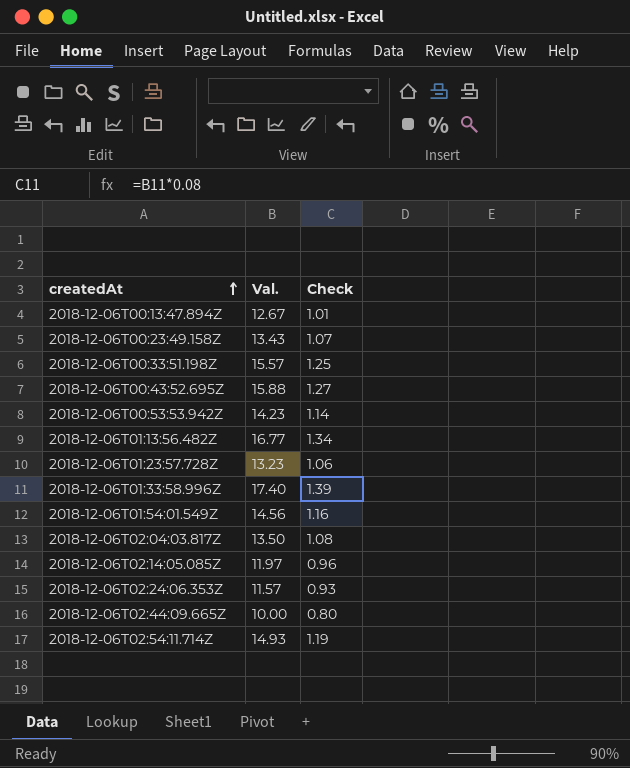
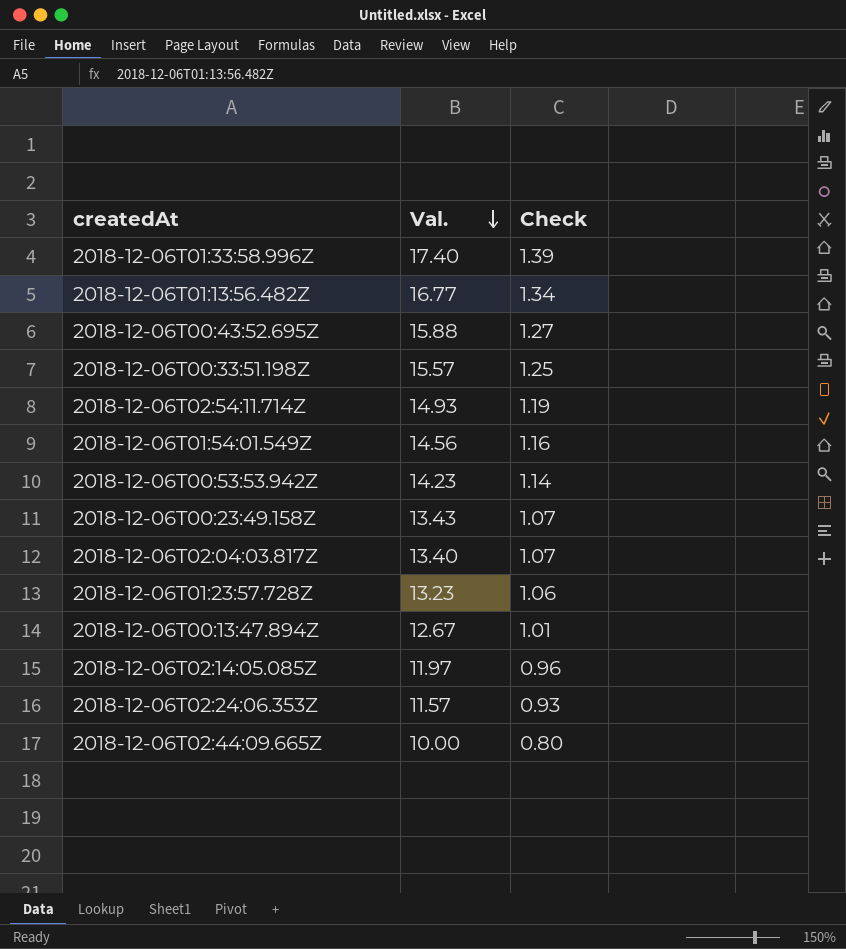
row order: createdAt ascending -> Val. descending
2018-12-06T02:04:03.817Z | Val.: 13.50 -> 13.40
2018-12-06T02:04:03.817Z | Check: 1.08 -> 1.07

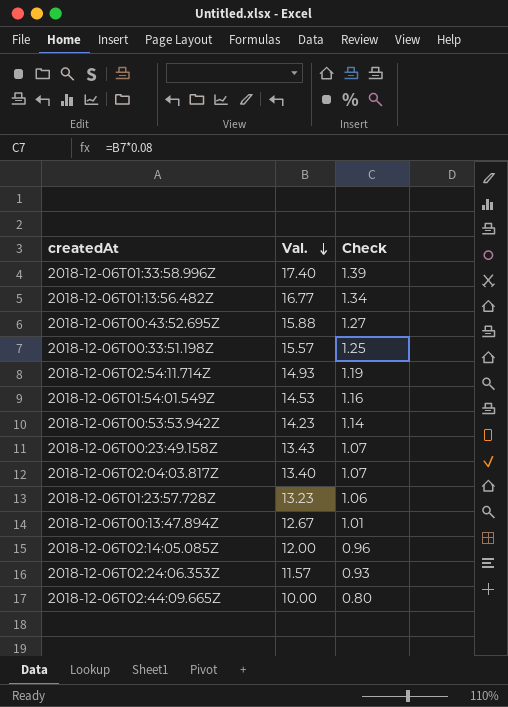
2018-12-06T01:54:01.549Z | Val.: 14.56 -> 14.53
2018-12-06T02:14:05.085Z | Val.: 11.97 -> 12.00

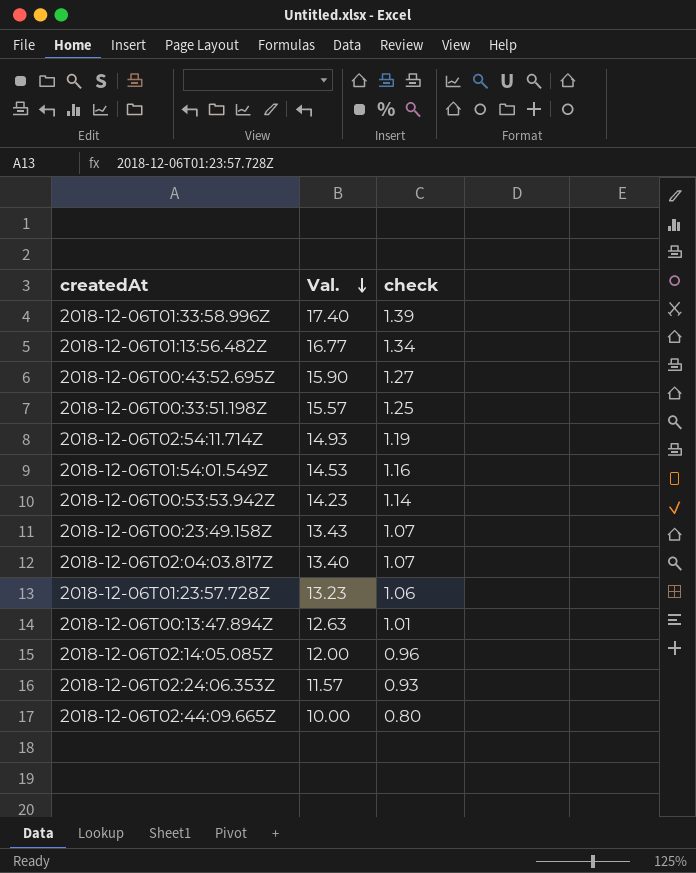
column name: Check -> check
2018-12-06T00:43:52.695Z | Val.: 15.88 -> 15.90
2018-12-06T00:13:47.894Z | Val.: 12.67 -> 12.63

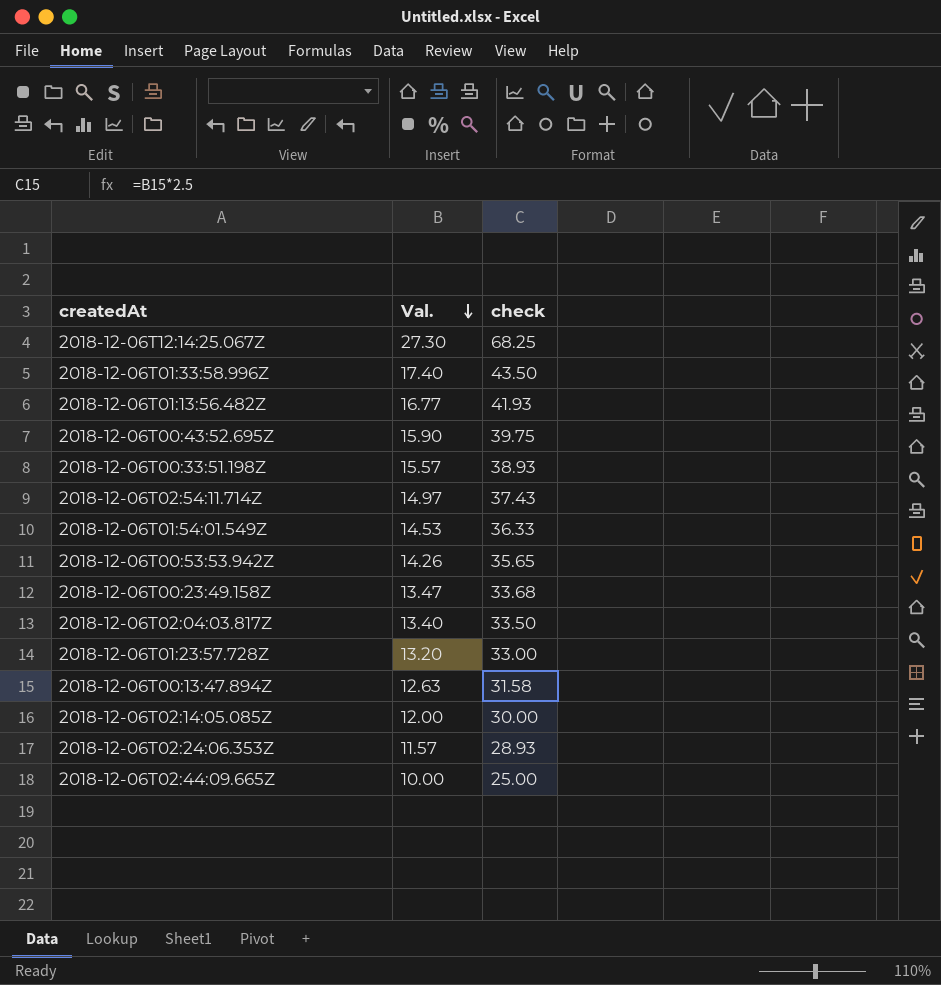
column check | formula: [Val.] * 0.08 -> [Val.] * 2.5
row 2018-12-06T12:14:25.067Z: none -> 27.30 | 68.25
2018-12-06T02:54:11.714Z | Val.: 14.93 -> 14.97
2018-12-06T00:53:53.942Z | Val.: 14.23 -> 14.26
2018-12-06T00:23:49.158Z | Val.: 13.43 -> 13.47
2018-12-06T01:23:57.728Z | Val.: 13.23 -> 13.20

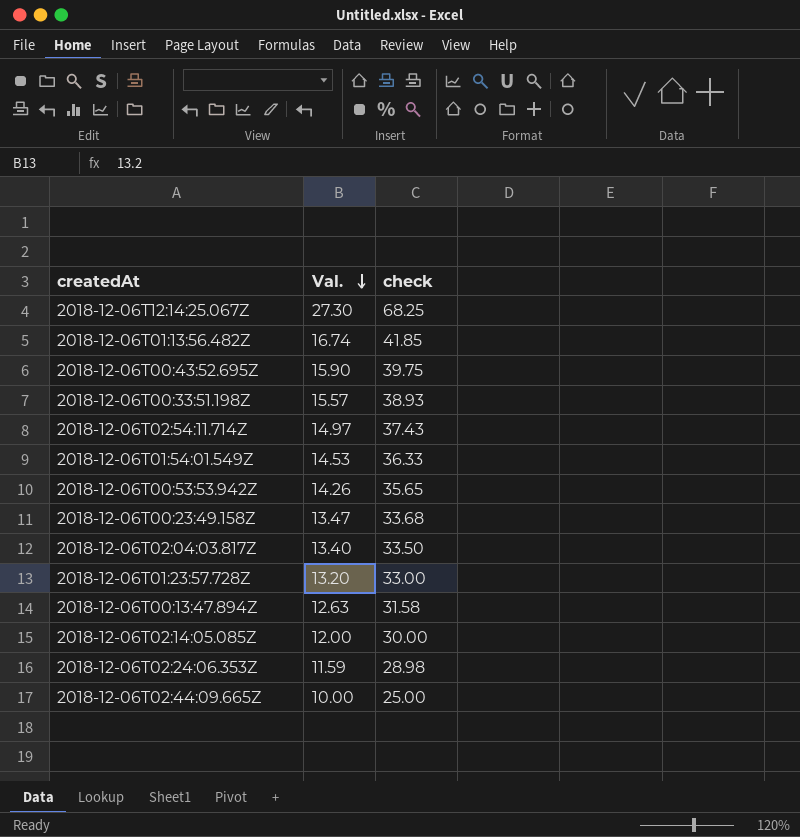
row 2018-12-06T01:33:58.996Z: 17.40 | 43.50 -> none
2018-12-06T01:13:56.482Z | Val.: 16.77 -> 16.74
2018-12-06T01:13:56.482Z | check: 41.93 -> 41.85
2018-12-06T02:24:06.353Z | Val.: 11.57 -> 11.59
2018-12-06T02:24:06.353Z | check: 28.93 -> 28.98

